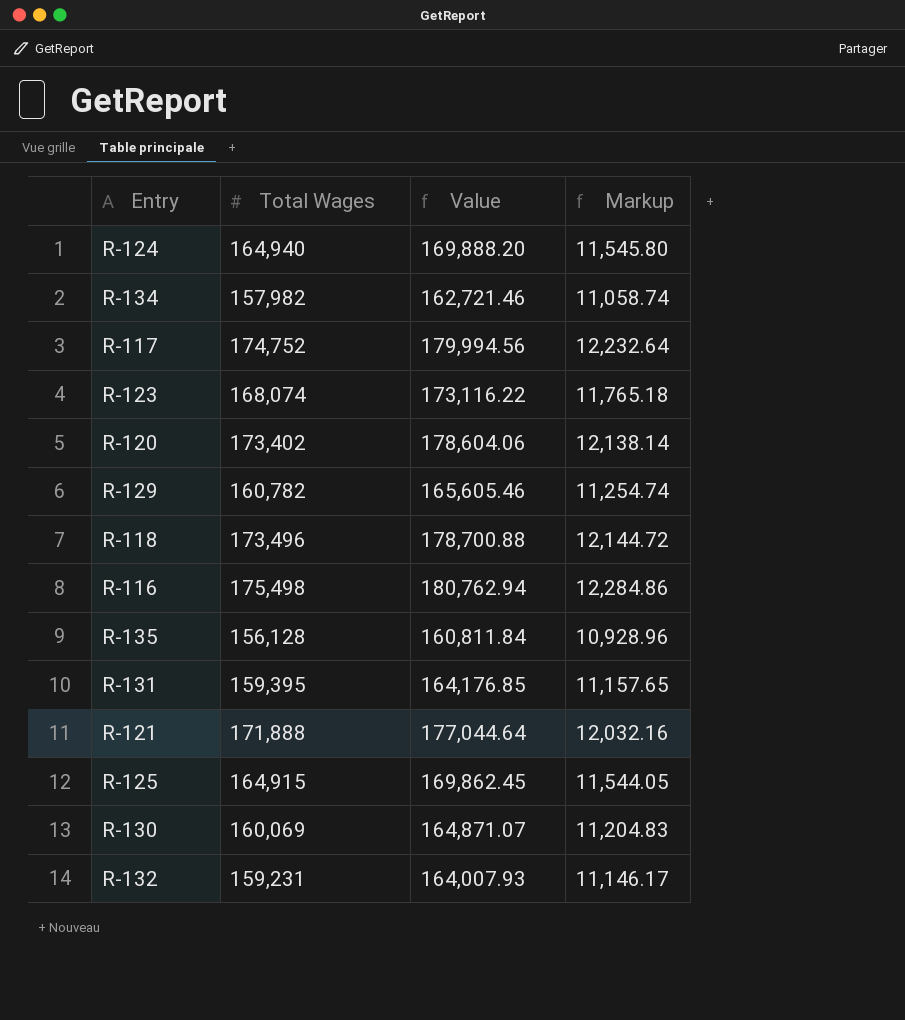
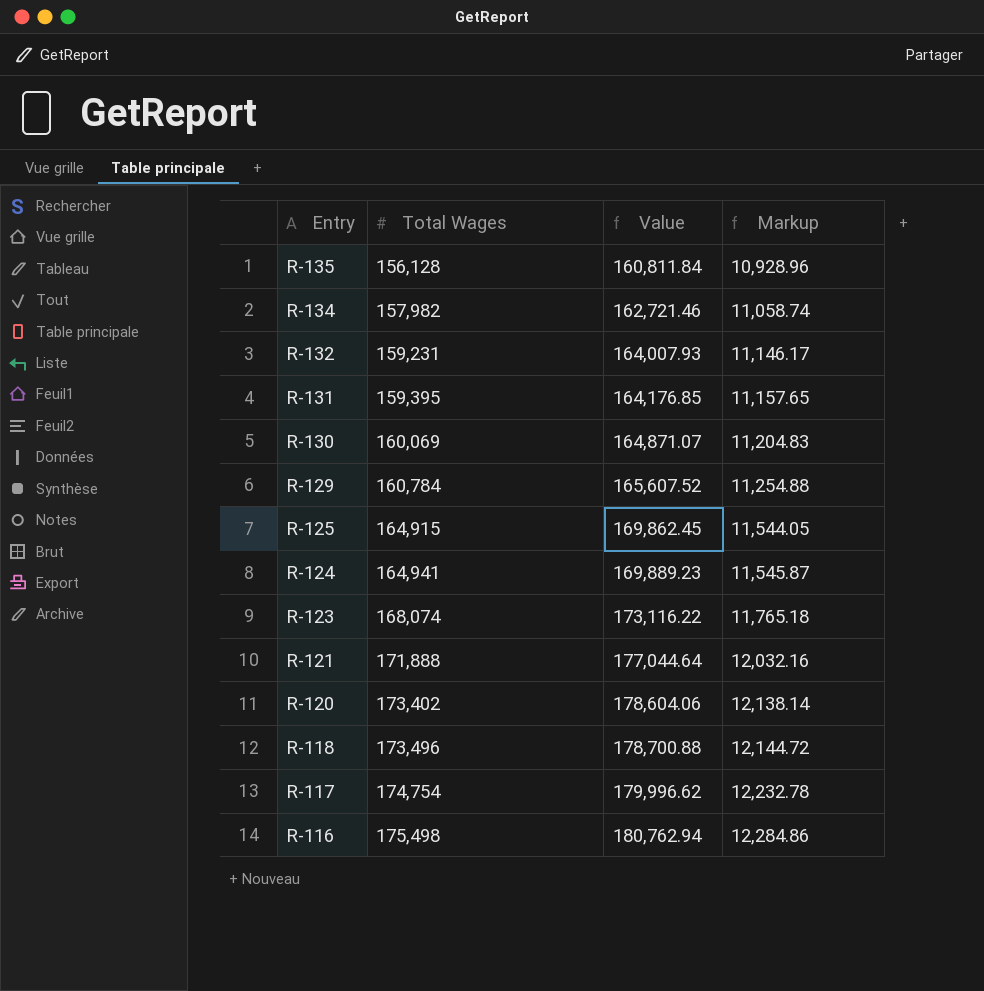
row order: none -> Entry descending
R-129 | Total Wages: 160,782 -> 160,784
R-129 | Value: 165,605.46 -> 165,607.52
R-129 | Markup: 11,254.74 -> 11,254.88
R-124 | Total Wages: 164,940 -> 164,941
R-124 | Value: 169,888.20 -> 169,889.23
R-124 | Markup: 11,545.80 -> 11,545.87
R-117 | Total Wages: 174,752 -> 174,754
R-117 | Value: 179,994.56 -> 179,996.62
R-117 | Markup: 12,232.64 -> 12,232.78

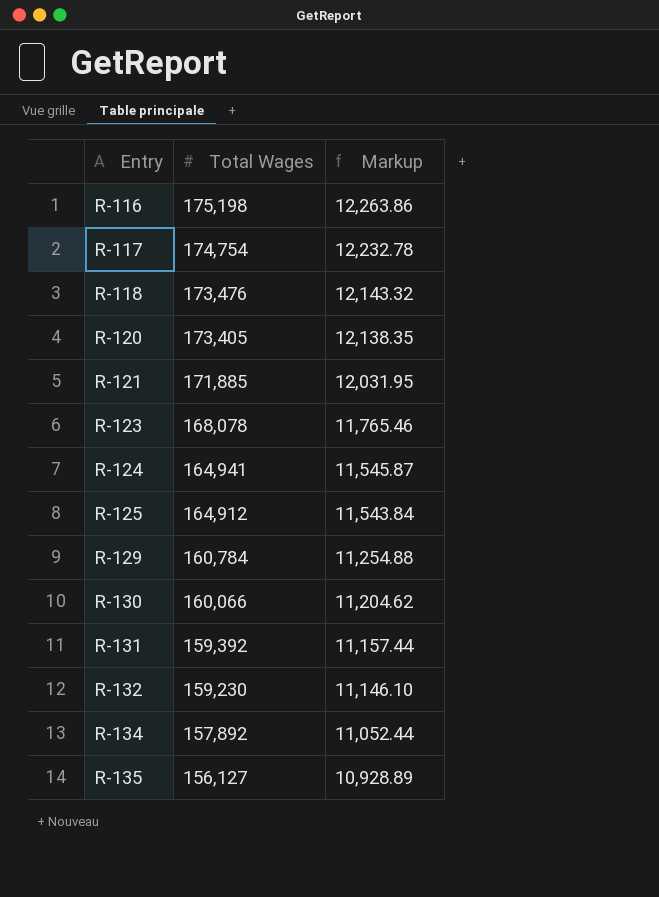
row order: Entry descending -> Entry ascending
column Value | formula: [Total Wages] * 1.03 -> none
R-116 | Total Wages: 175,498 -> 175,198
R-116 | Markup: 12,284.86 -> 12,263.86
R-118 | Total Wages: 173,496 -> 173,476
R-118 | Markup: 12,144.72 -> 12,143.32
R-120 | Total Wages: 173,402 -> 173,405
R-120 | Markup: 12,138.14 -> 12,138.35
R-121 | Total Wages: 171,888 -> 171,885
R-121 | Markup: 12,032.16 -> 12,031.95
R-123 | Total Wages: 168,074 -> 168,078
R-123 | Markup: 11,765.18 -> 11,765.46
R-125 | Total Wages: 164,915 -> 164,912
R-125 | Markup: 11,544.05 -> 11,543.84
R-130 | Total Wages: 160,069 -> 160,066
R-130 | Markup: 11,204.83 -> 11,204.62
R-131 | Total Wages: 159,395 -> 159,392
R-131 | Markup: 11,157.65 -> 11,157.44
R-132 | Total Wages: 159,231 -> 159,230
R-132 | Markup: 11,146.17 -> 11,146.10
R-134 | Total Wages: 157,982 -> 157,892
R-134 | Markup: 11,058.74 -> 11,052.44
R-135 | Total Wages: 156,128 -> 156,127
R-135 | Markup: 10,928.96 -> 10,928.89

